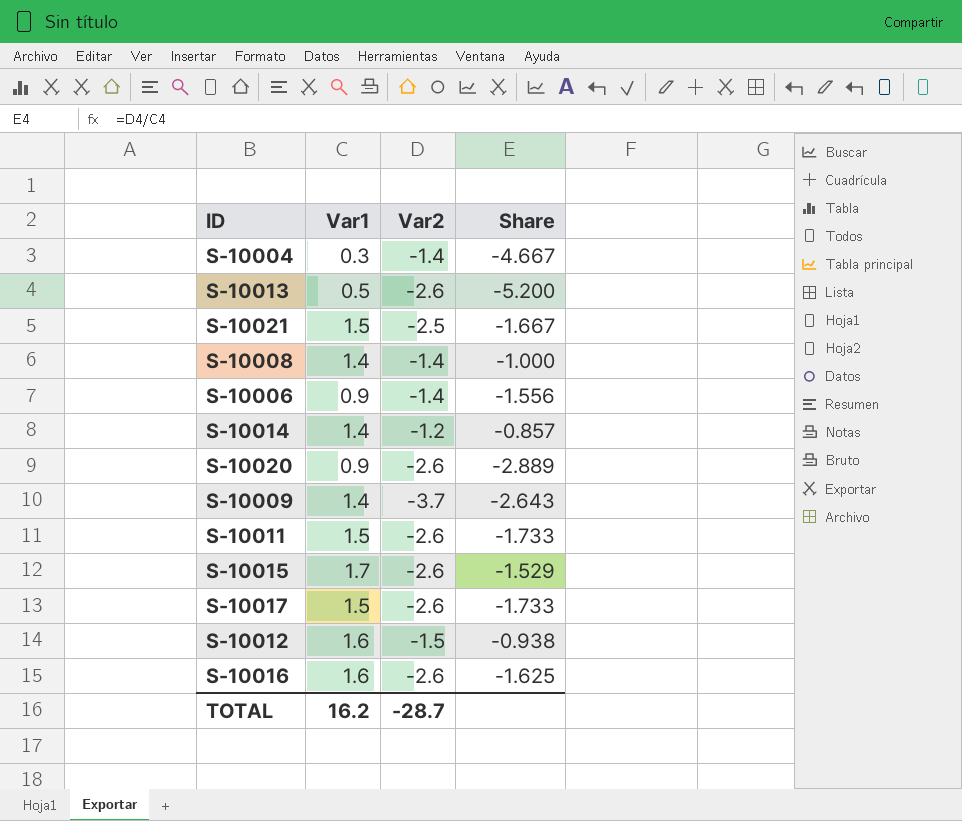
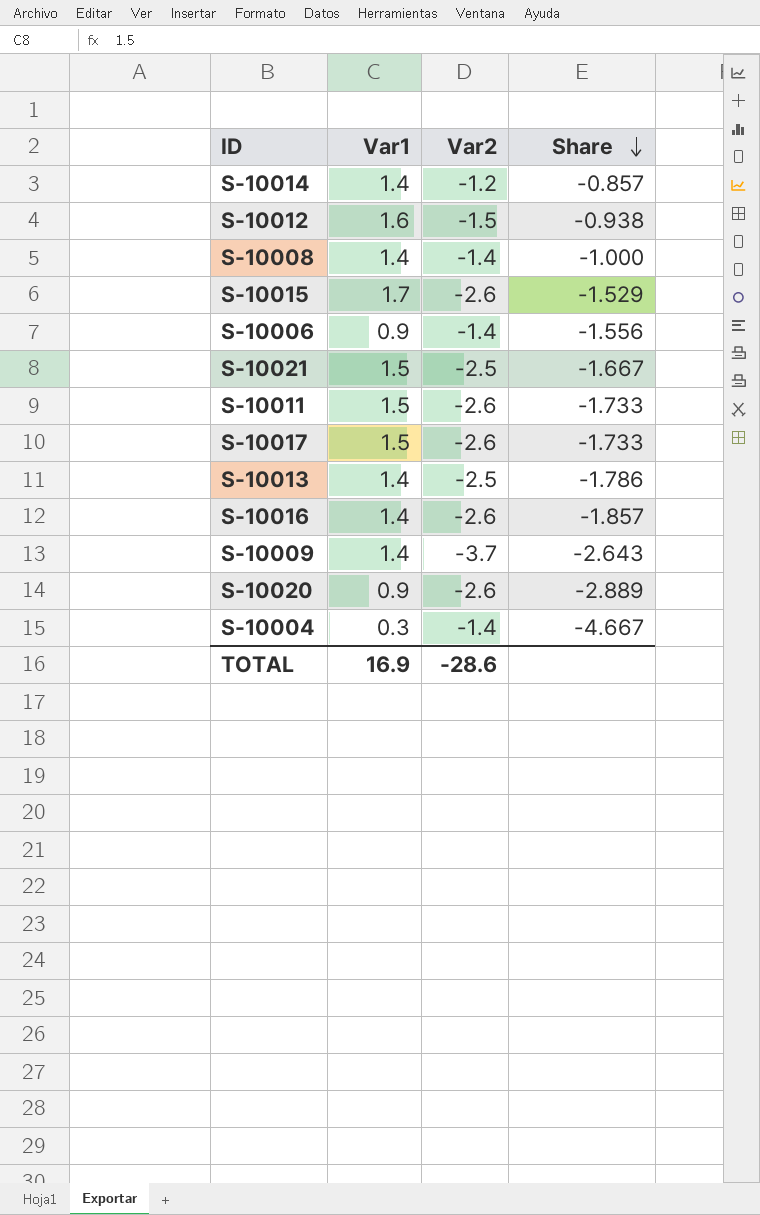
row order: none -> Share descending
S-10013 | Var1: 0.5 -> 1.4
S-10013 | Var2: -2.6 -> -2.5
S-10013 | Share: -5.200 -> -1.786
S-10016 | Var1: 1.6 -> 1.4
S-10016 | Share: -1.625 -> -1.857
TOTAL | Var1: 16.2 -> 16.9
TOTAL | Var2: -28.7 -> -28.6

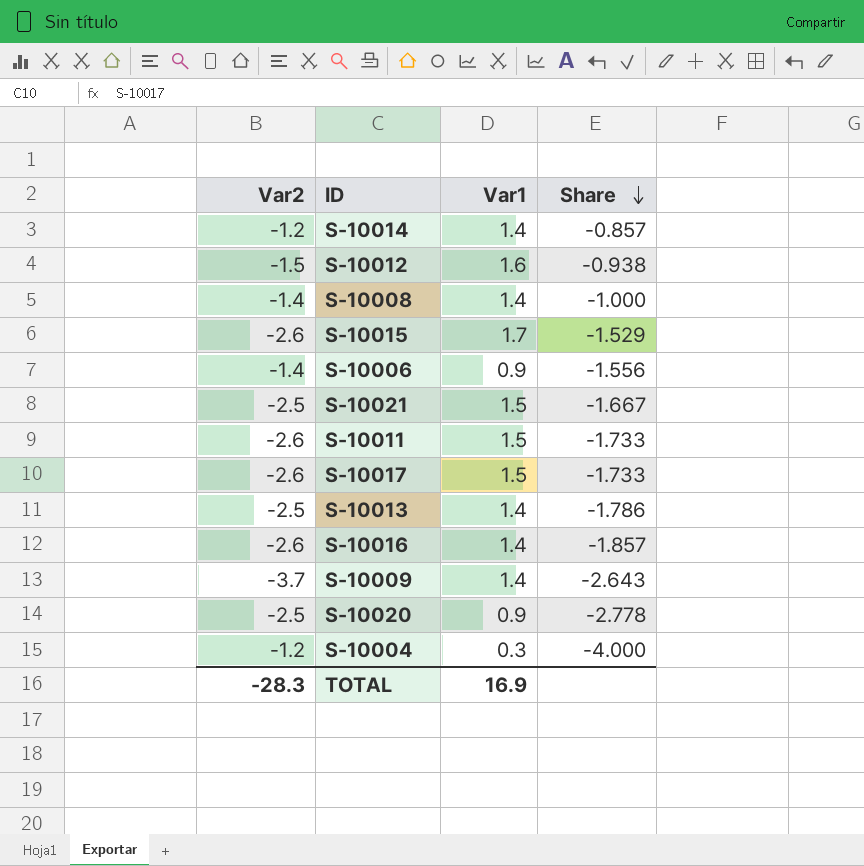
column Var2 | position: 3 -> 1
S-10020 | Var2: -2.6 -> -2.5
S-10020 | Share: -2.889 -> -2.778
S-10004 | Var2: -1.4 -> -1.2
S-10004 | Share: -4.667 -> -4.000
TOTAL | Var2: -28.6 -> -28.3

